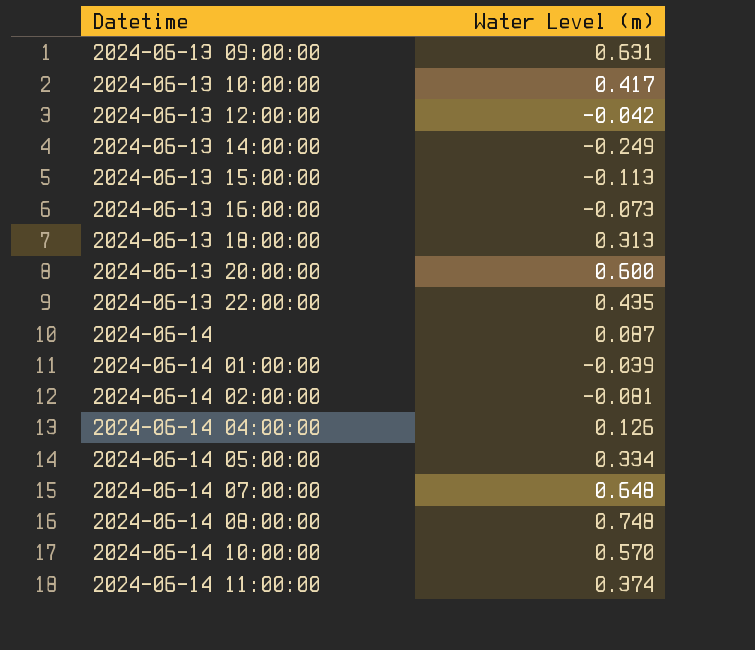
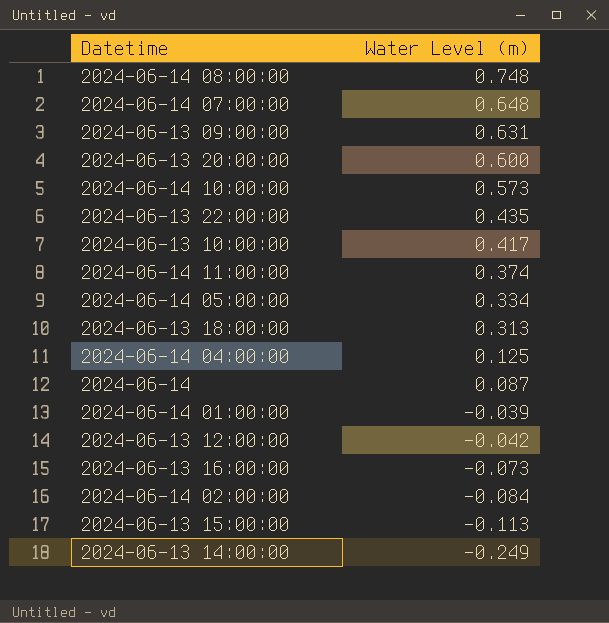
row order: Datetime ascending -> Water Level (m) descending
2024-06-14 10:00:00 | Water Level (m): 0.570 -> 0.573
2024-06-14 04:00:00 | Water Level (m): 0.126 -> 0.125
2024-06-14 02:00:00 | Water Level (m): -0.081 -> -0.084

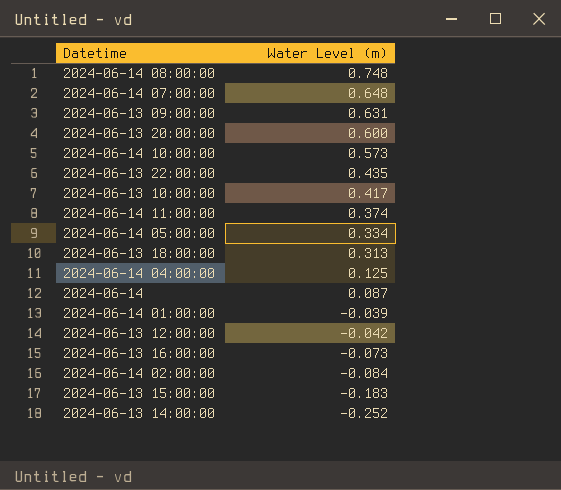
2024-06-13 15:00:00 | Water Level (m): -0.113 -> -0.183
2024-06-13 14:00:00 | Water Level (m): -0.249 -> -0.252

